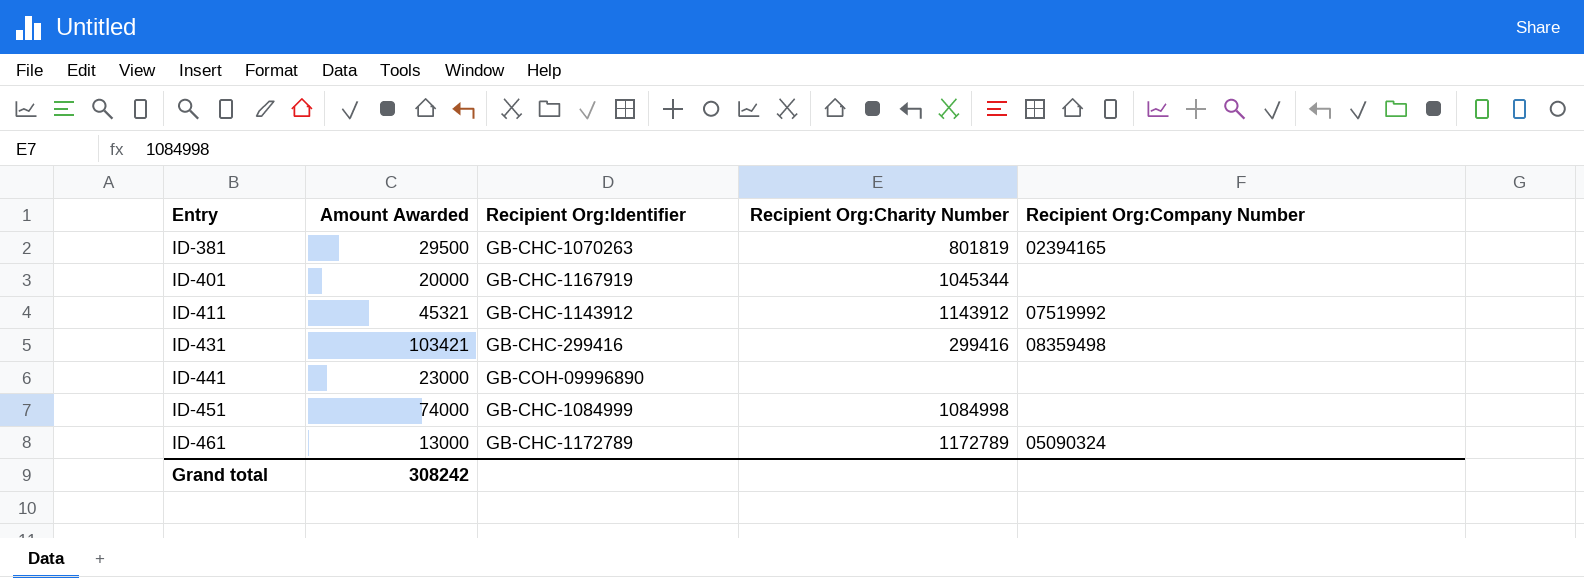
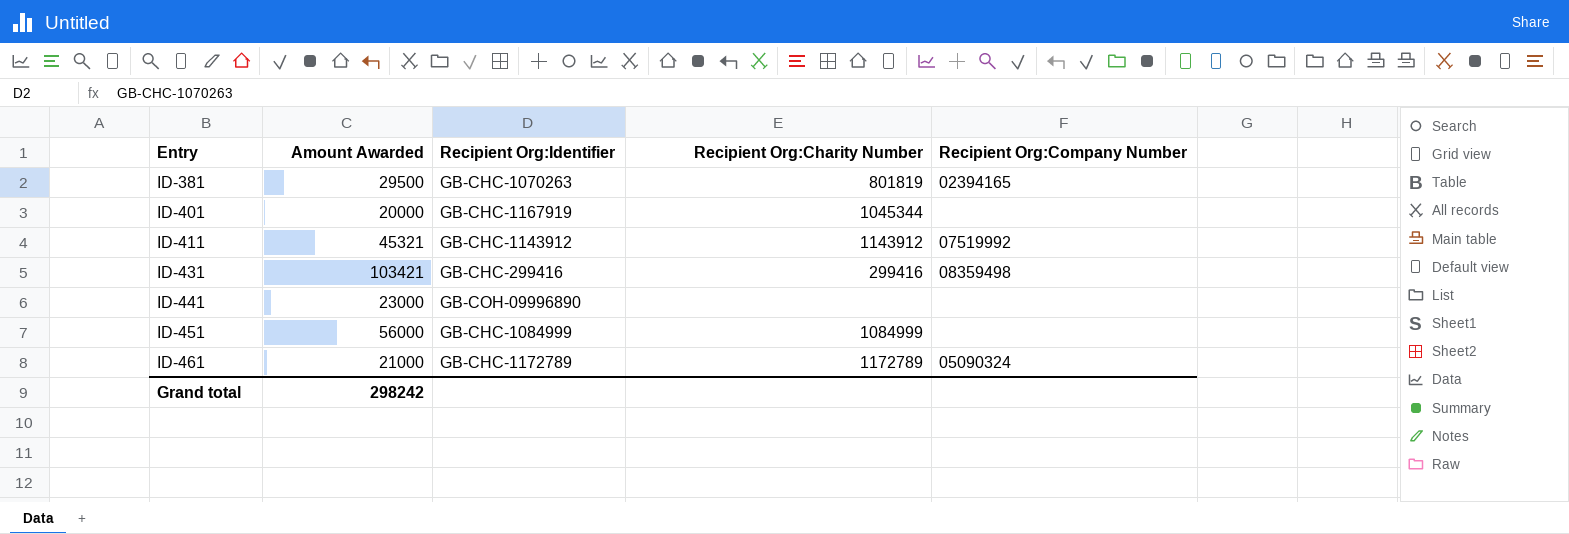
ID-451 | Amount Awarded: 74000 -> 56000
ID-451 | Recipient Org:Charity Number: 1084998 -> 1084999
ID-461 | Amount Awarded: 13000 -> 21000
Grand total | Amount Awarded: 308242 -> 298242

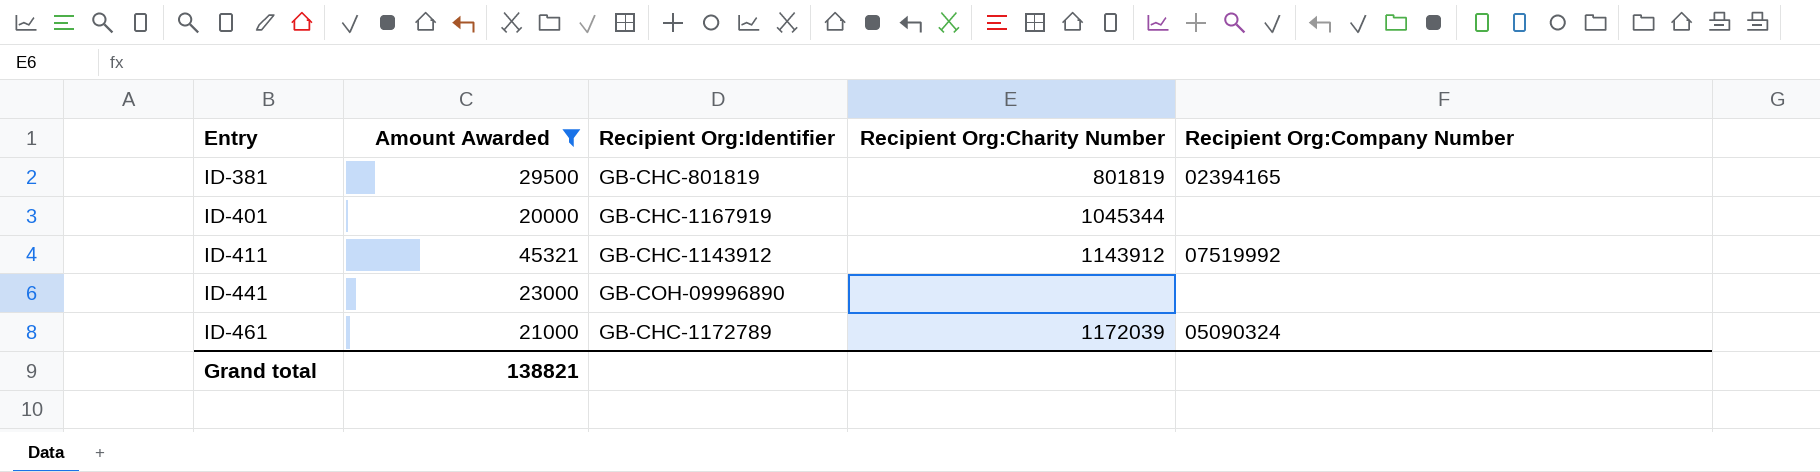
filter: none -> Amount Awarded <= 45321
ID-381 | Recipient Org:Identifier: GB-CHC-1070263 -> GB-CHC-801819
ID-461 | Recipient Org:Charity Number: 1172789 -> 1172039
Grand total | Amount Awarded: 298242 -> 138821

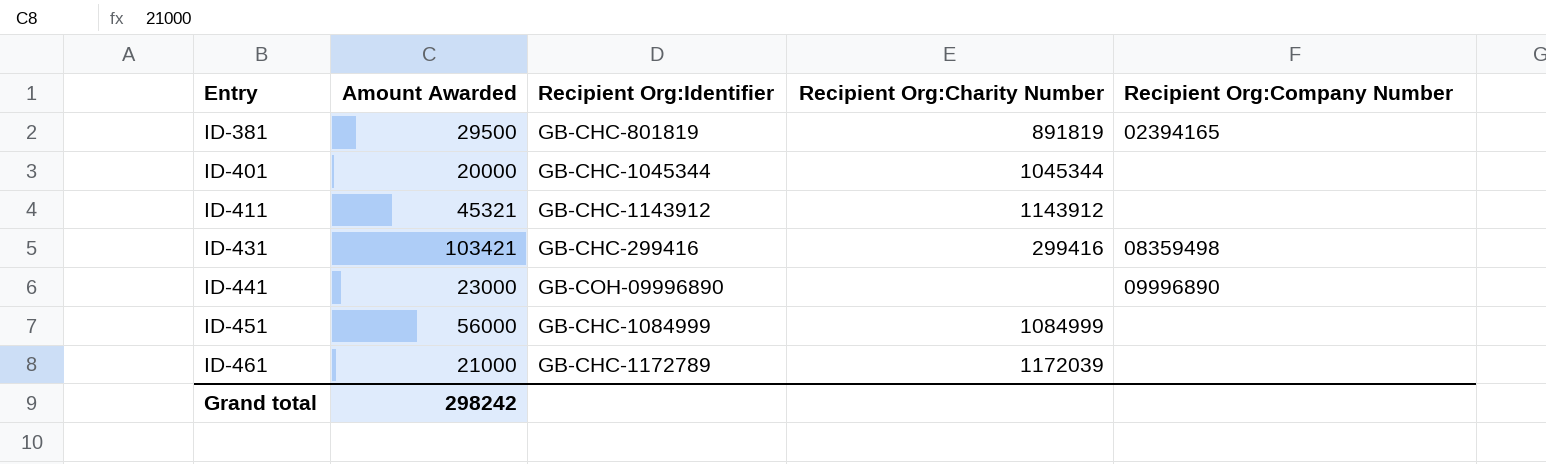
filter: Amount Awarded <= 45321 -> none
ID-381 | Recipient Org:Charity Number: 801819 -> 891819
ID-401 | Recipient Org:Identifier: GB-CHC-1167919 -> GB-CHC-1045344
ID-411 | Recipient Org:Company Number: 07519992 -> none
ID-441 | Recipient Org:Company Number: none -> 09996890
ID-461 | Recipient Org:Company Number: 05090324 -> none
Grand total | Amount Awarded: 138821 -> 298242

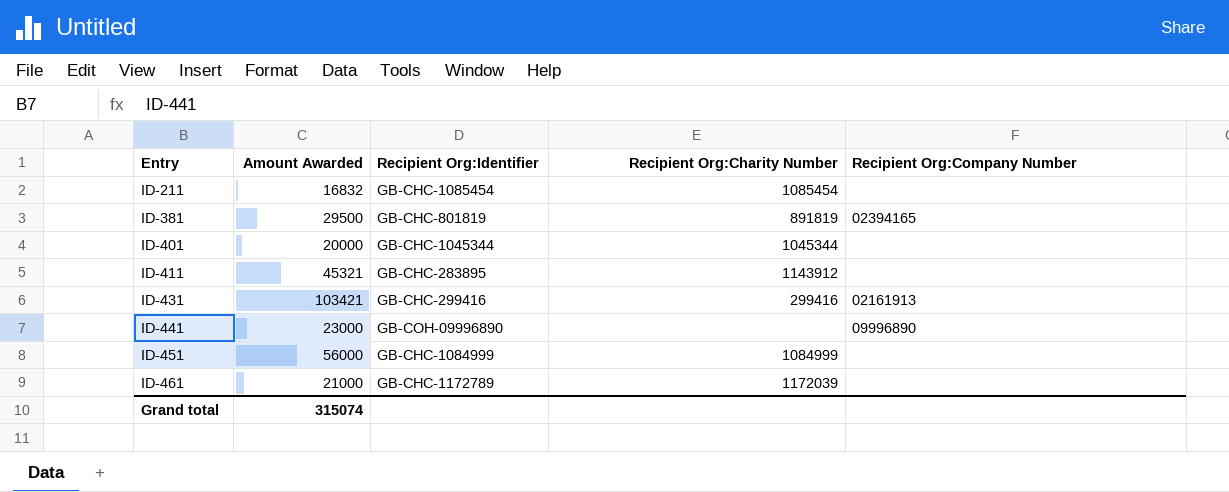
row ID-211: none -> 16832 | GB-CHC-1085454 | 1085454 | none
ID-411 | Recipient Org:Identifier: GB-CHC-1143912 -> GB-CHC-283895
ID-431 | Recipient Org:Company Number: 08359498 -> 02161913
Grand total | Amount Awarded: 298242 -> 315074

